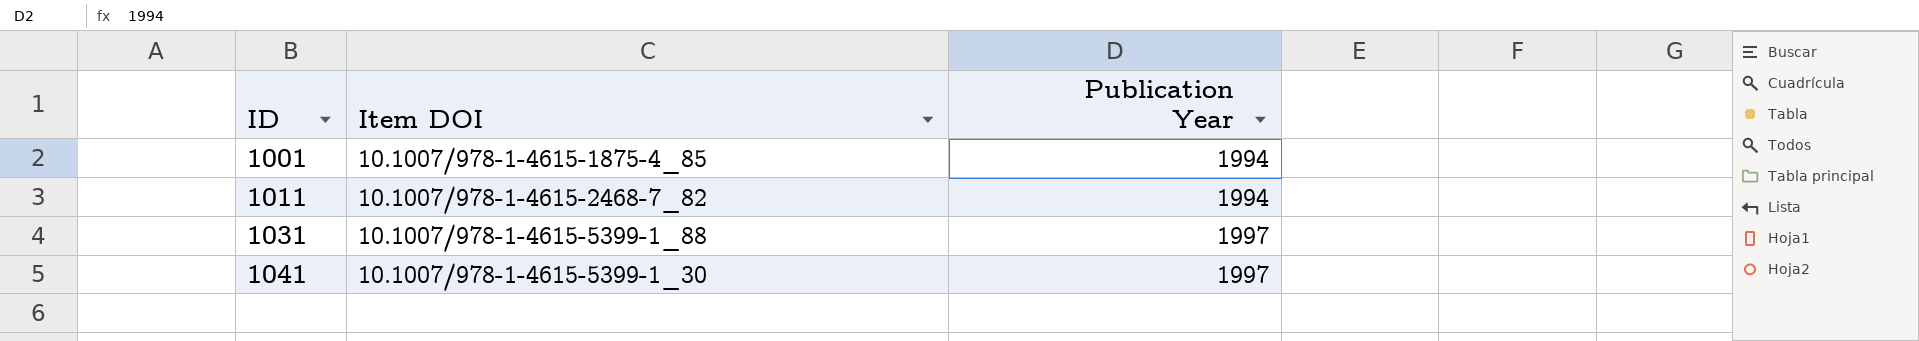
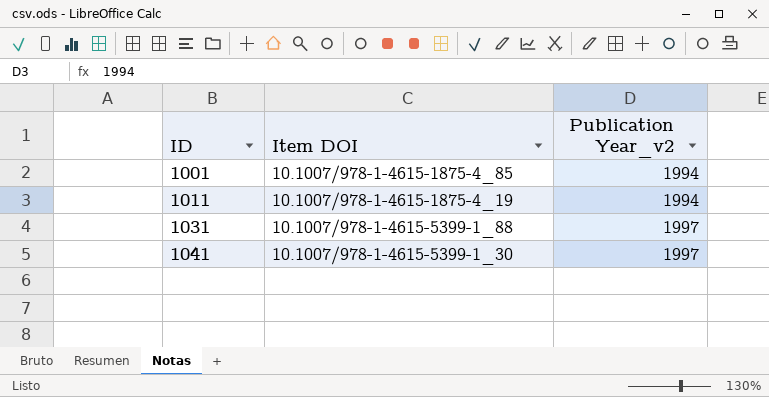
column name: Publication Year -> Publication Year_v2
1011 | Item DOI: 10.1007/978-1-4615-2468-7_82 -> 10.1007/978-1-4615-1875-4_19

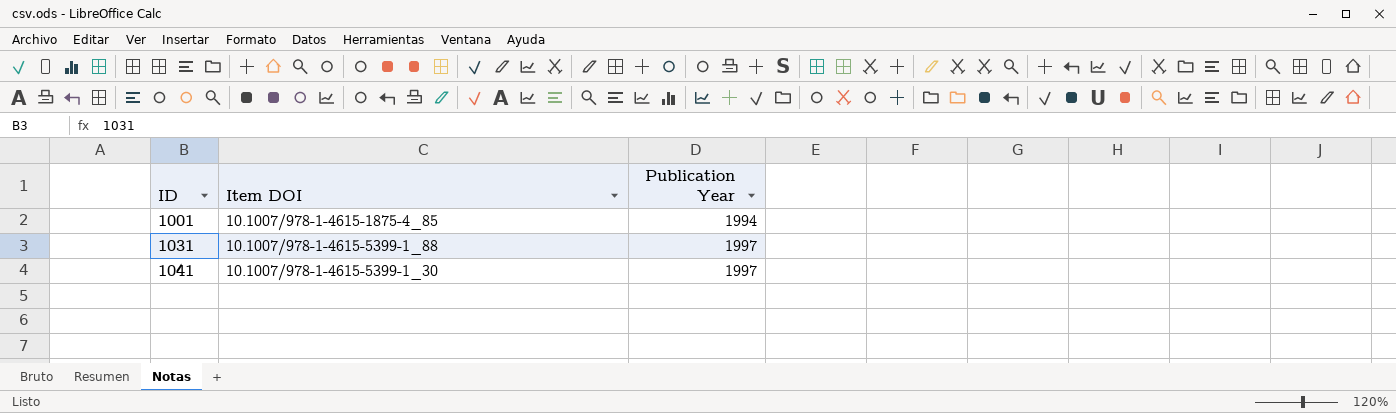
column name: Publication Year_v2 -> Publication Year
row 1011: 10.1007/978-1-4615-1875-4_19 | 1994 -> none

